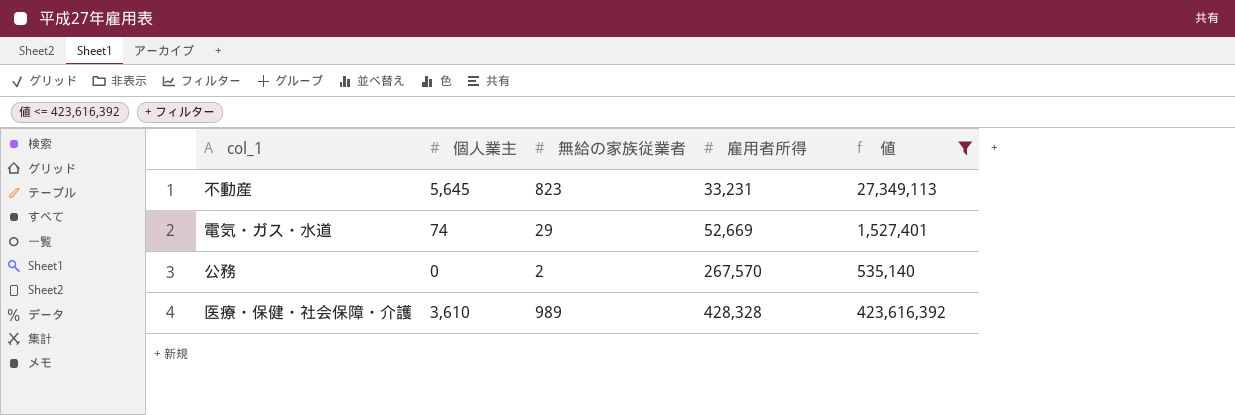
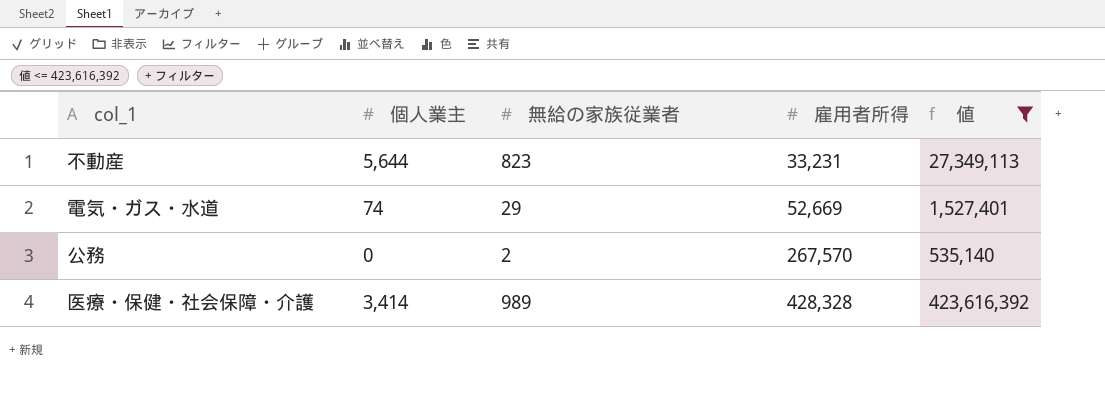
不動産 | 個人業主: 5,645 -> 5,644
医療・保健・社会保障・介護 | 個人業主: 3,610 -> 3,414

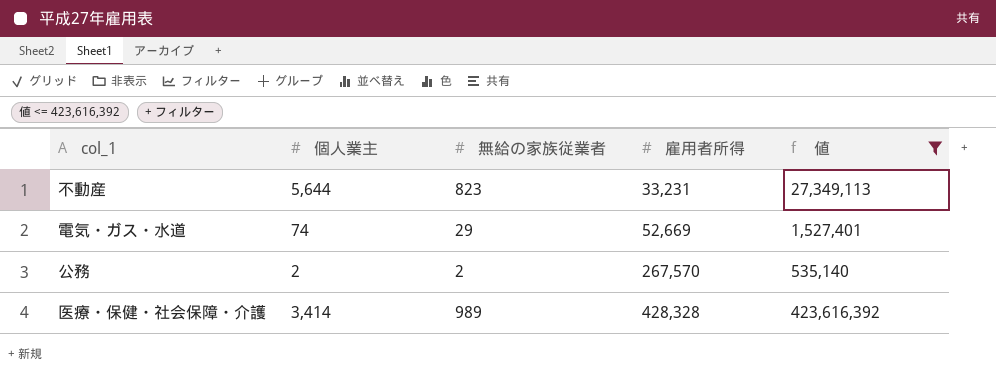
公務 | 個人業主: 0 -> 2

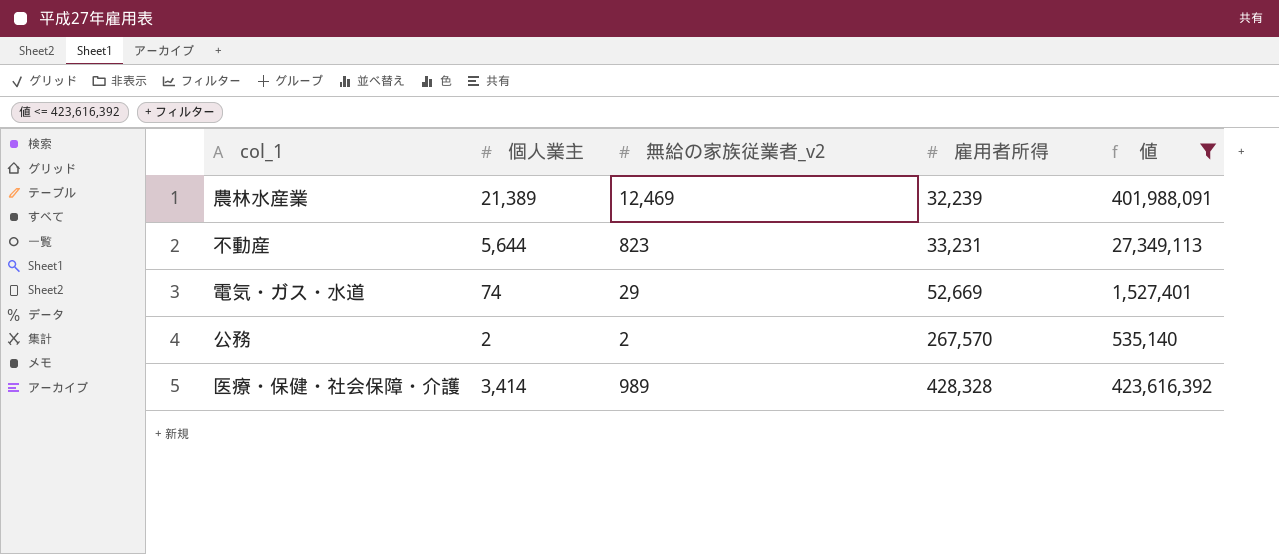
column name: 無給の家族従業者 -> 無給の家族従業者_v2
row 農林水産業: none -> 21,389 | 12,469 | 32,239 | 401,988,091

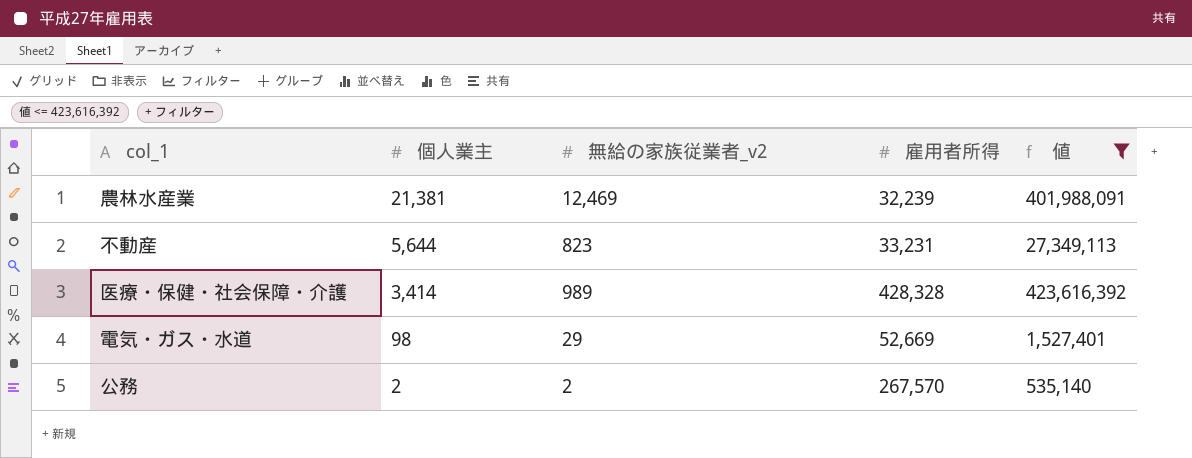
row order: 雇用者所得 ascending -> 個人業主 descending
農林水産業 | 個人業主: 21,389 -> 21,381
電気・ガス・水道 | 個人業主: 74 -> 98

